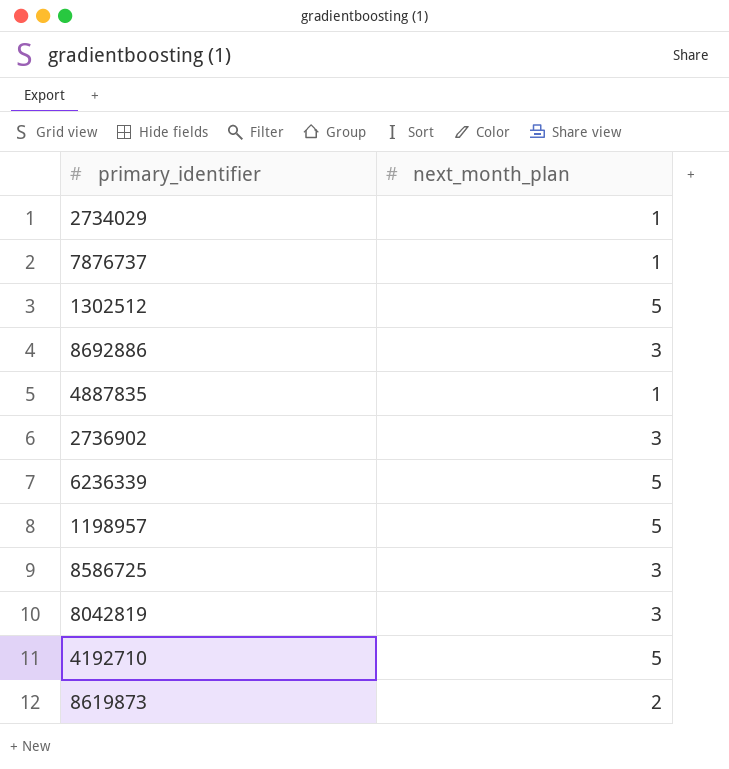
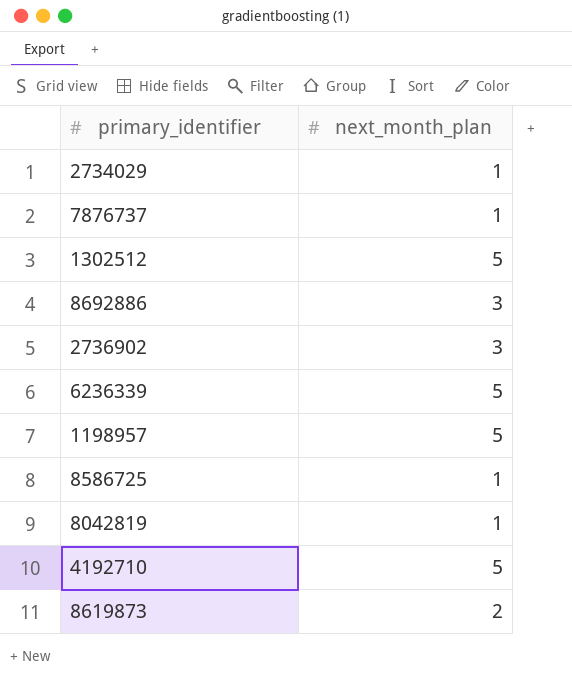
row 4887835: 1 -> none
8586725 | next_month_plan: 3 -> 1
8042819 | next_month_plan: 3 -> 1

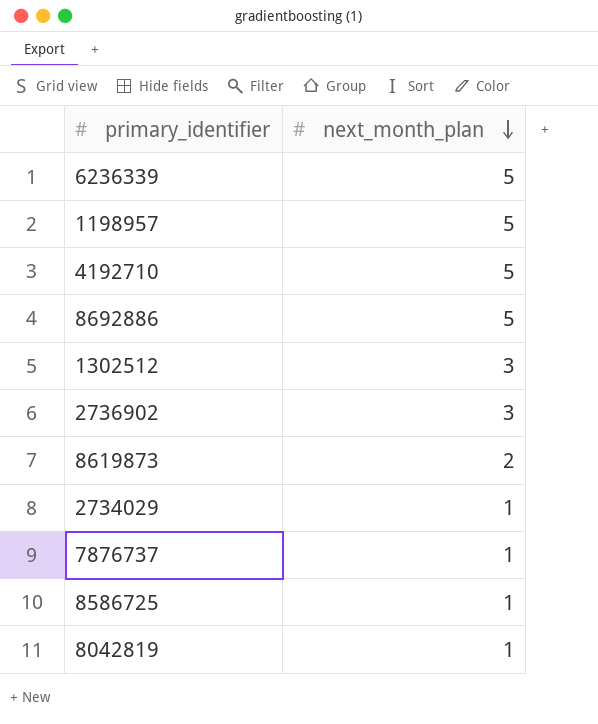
row order: none -> next_month_plan descending
8692886 | next_month_plan: 3 -> 5
1302512 | next_month_plan: 5 -> 3

